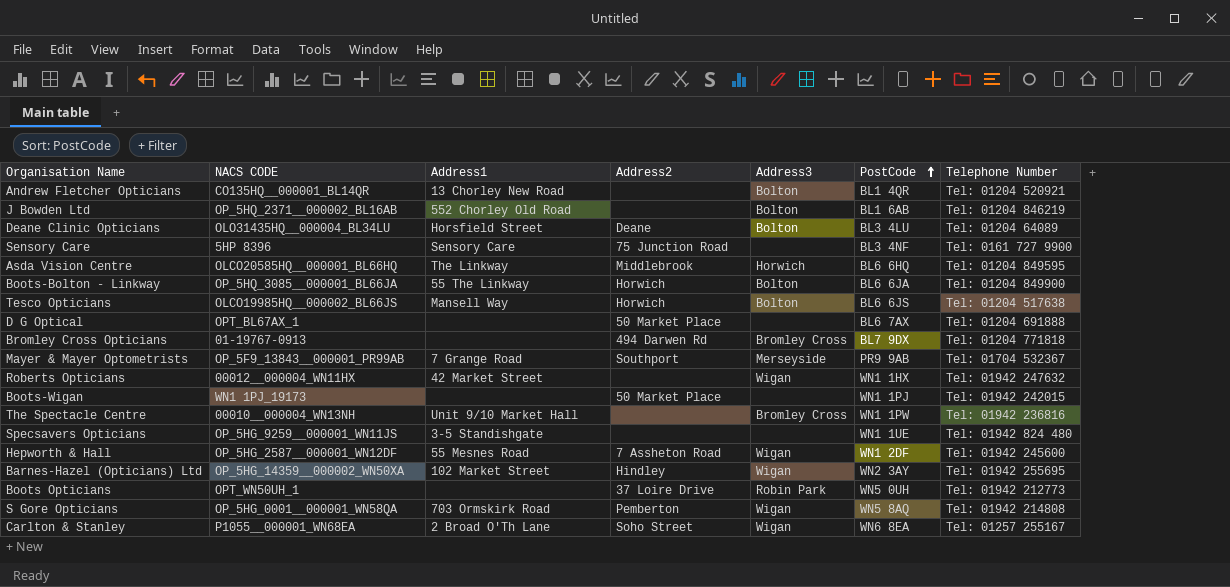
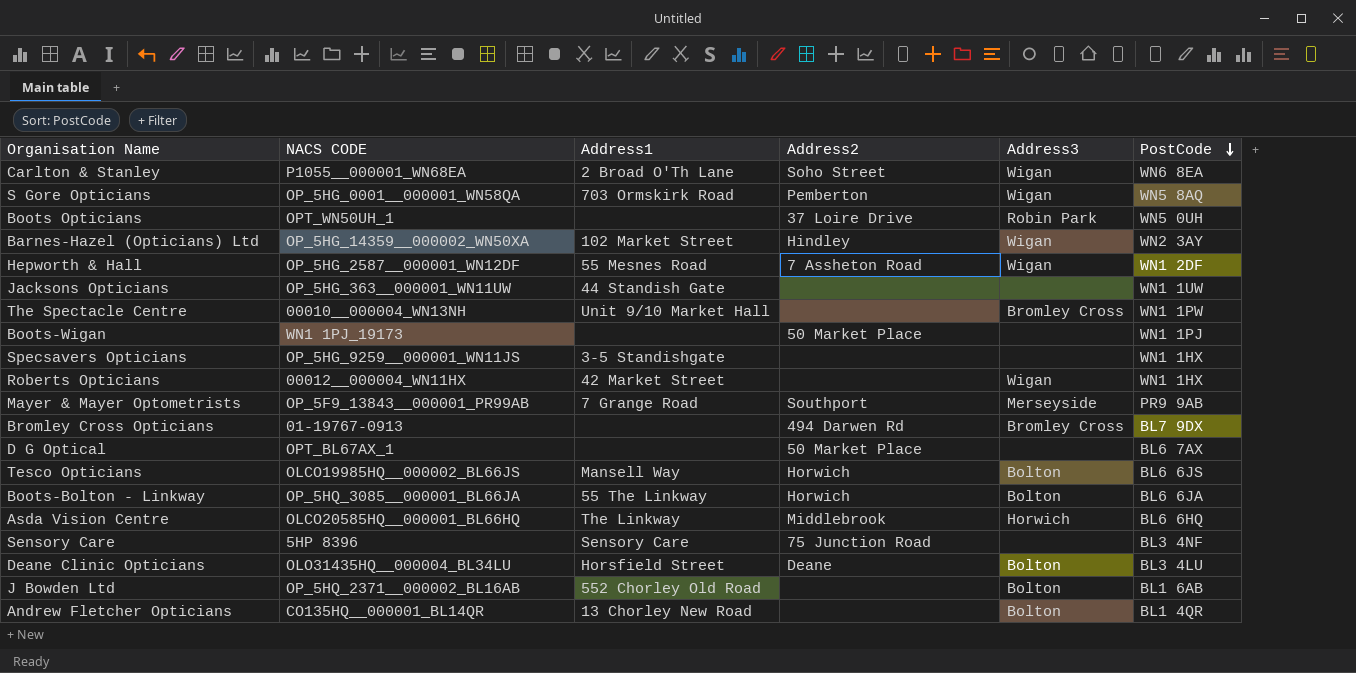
row order: PostCode ascending -> PostCode descending
column Telephone Number | position: 7 -> none
row Jacksons Opticians: none -> OP_5HG_363__000001_WN11UW | 44 Standish Gate | none | none | WN1 1UW
Specsavers Opticians | PostCode: WN1 1UE -> WN1 1HX

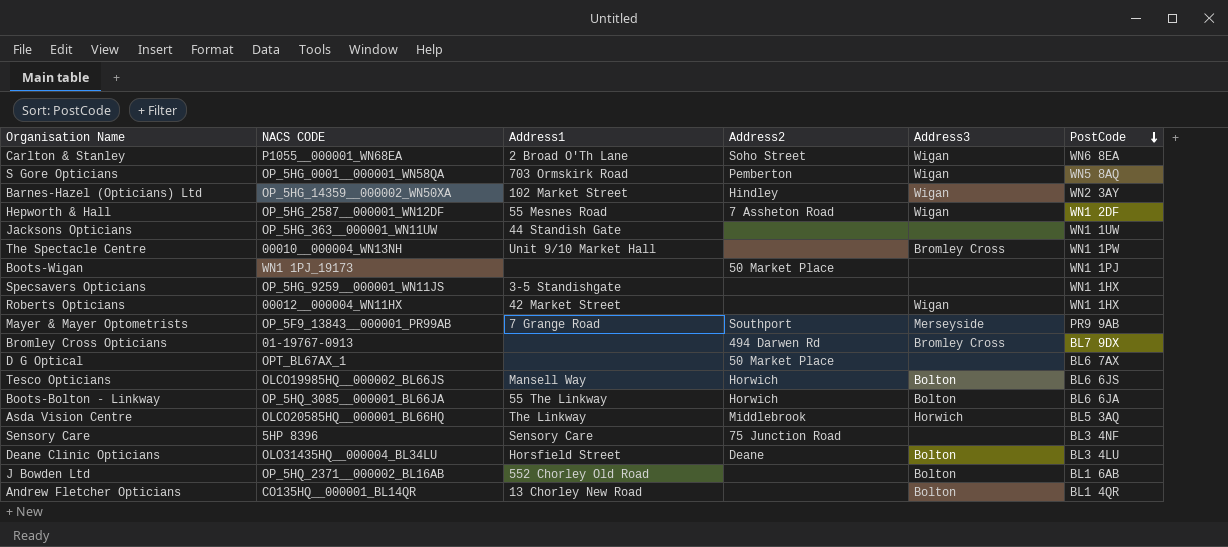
row Boots Opticians: OPT_WN50UH_1 | none | 37 Loire Drive | Robin Park | WN5 0UH -> none
Asda Vision Centre | PostCode: BL6 6HQ -> BL5 3AQ

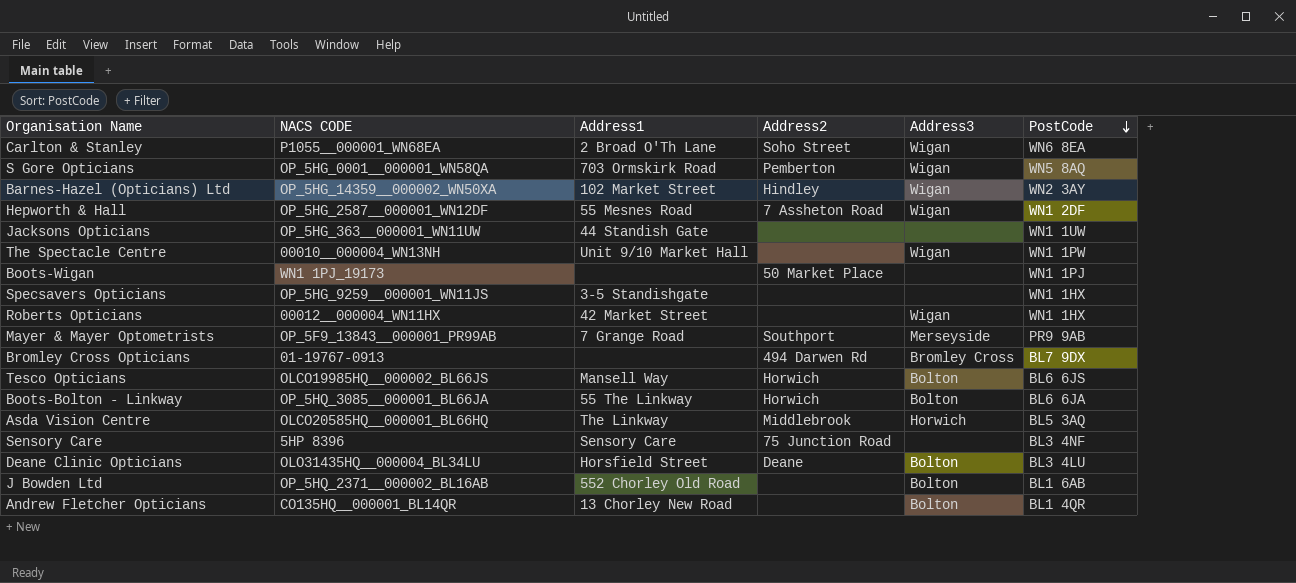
row D G Optical: OPT_BL67AX_1 | none | 50 Market Place | none | BL6 7AX -> none
The Spectacle Centre | Address3: Bromley Cross -> Wigan

